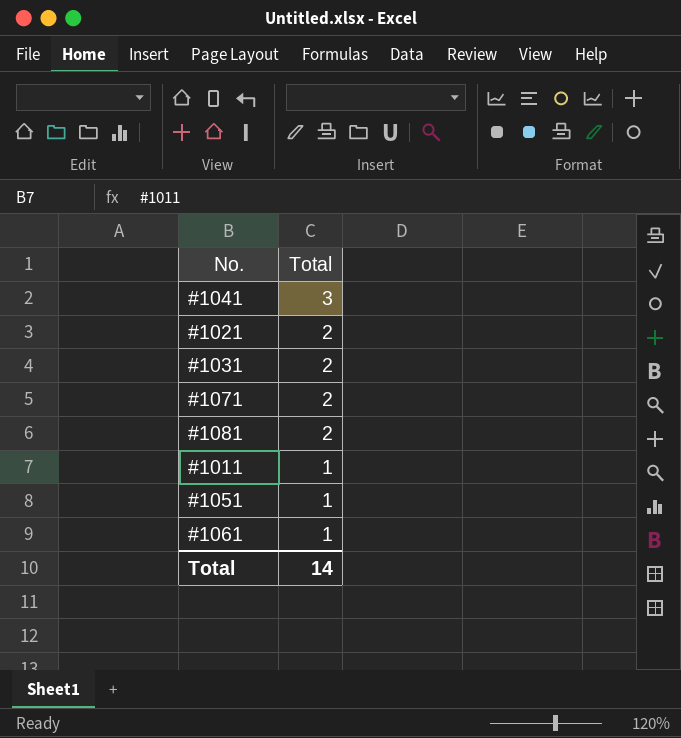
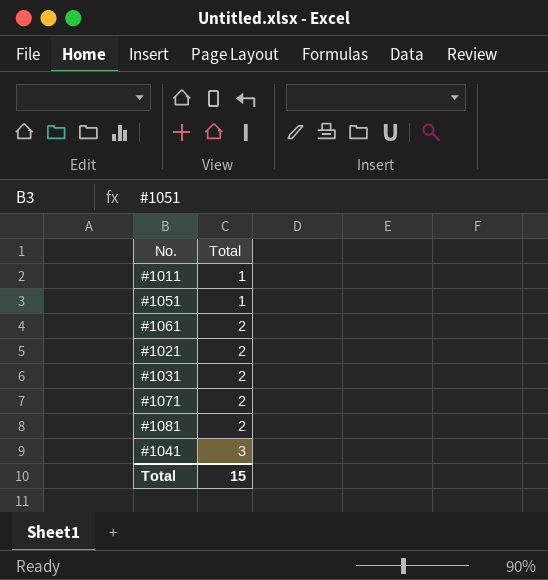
row order: Total descending -> Total ascending
#1061 | Total: 1 -> 2
Total | Total: 14 -> 15

